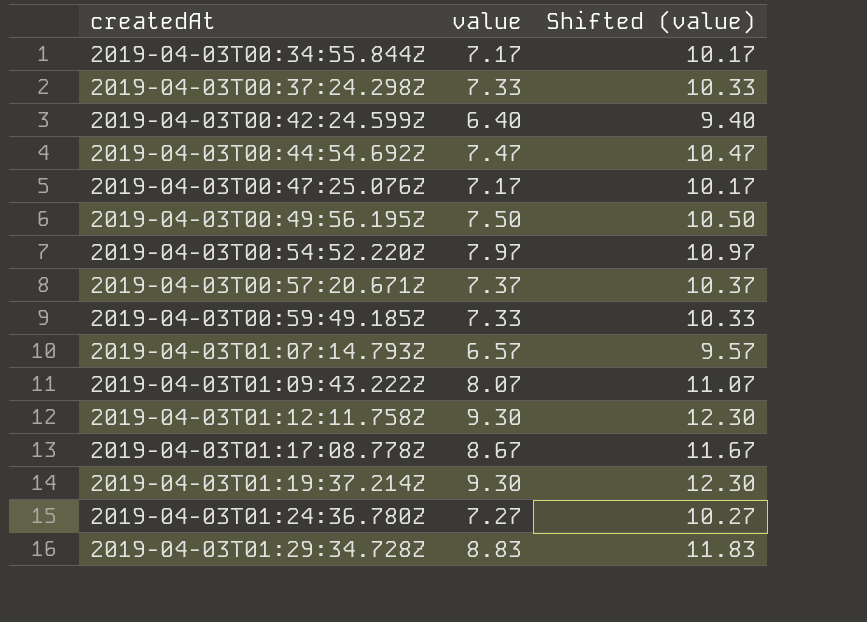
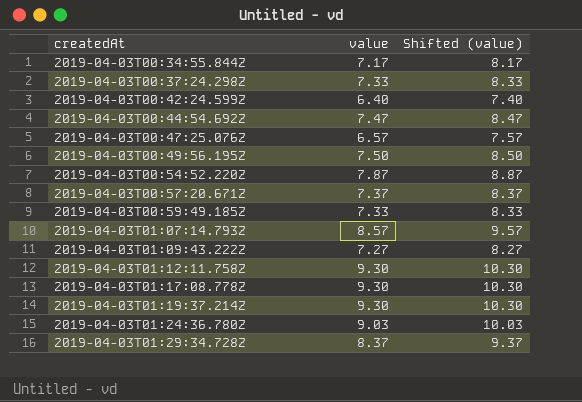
column Shifted (value) | formula: [value] + 3 -> [value] + 1
2019-04-03T00:47:25.076Z | value: 7.17 -> 6.57
2019-04-03T00:54:52.220Z | value: 7.97 -> 7.87
2019-04-03T01:07:14.793Z | value: 6.57 -> 8.57
2019-04-03T01:09:43.222Z | value: 8.07 -> 7.27
2019-04-03T01:17:08.778Z | value: 8.67 -> 9.30
2019-04-03T01:24:36.780Z | value: 7.27 -> 9.03
2019-04-03T01:29:34.728Z | value: 8.83 -> 8.37

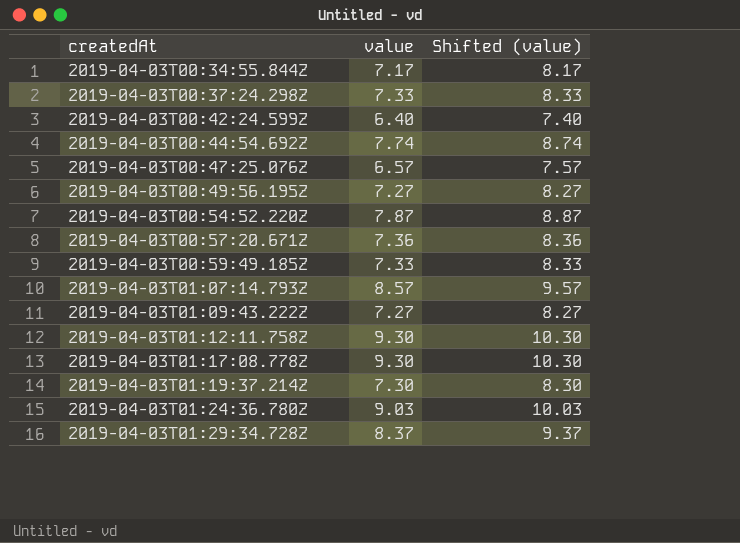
2019-04-03T00:44:54.692Z | value: 7.47 -> 7.74
2019-04-03T00:44:54.692Z | Shifted (value): 8.47 -> 8.74
2019-04-03T00:49:56.195Z | value: 7.50 -> 7.27
2019-04-03T00:49:56.195Z | Shifted (value): 8.50 -> 8.27
2019-04-03T00:57:20.671Z | value: 7.37 -> 7.36
2019-04-03T00:57:20.671Z | Shifted (value): 8.37 -> 8.36
2019-04-03T01:19:37.214Z | value: 9.30 -> 7.30
2019-04-03T01:19:37.214Z | Shifted (value): 10.30 -> 8.30

